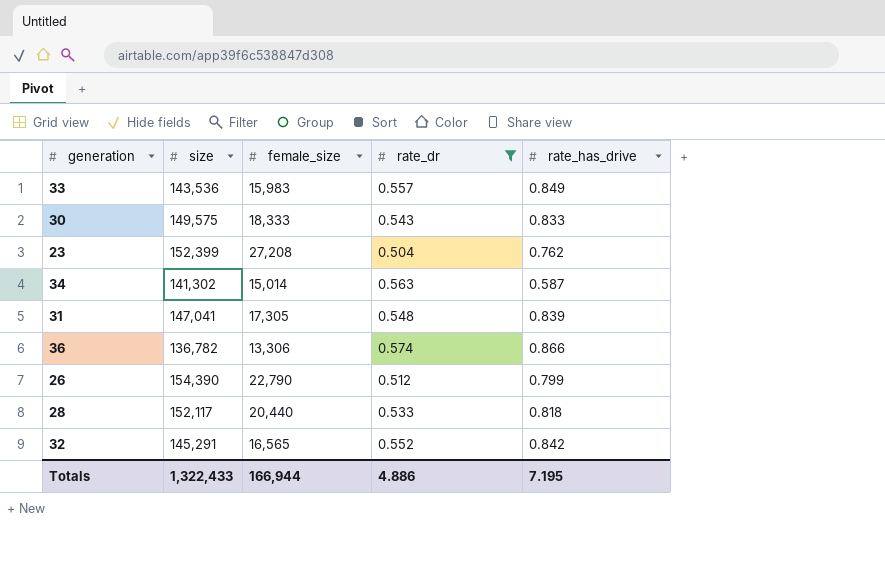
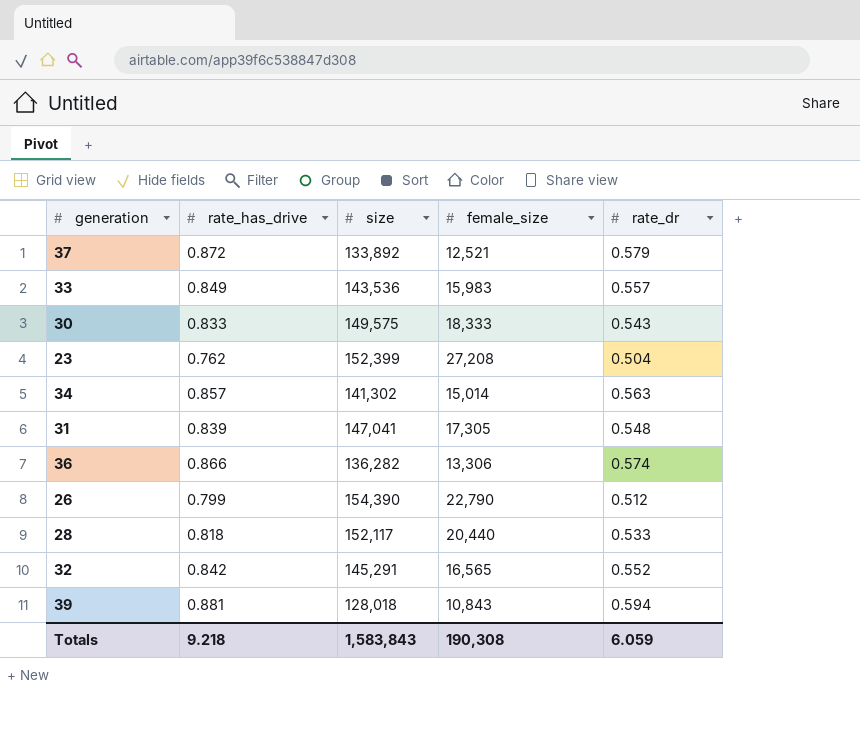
filter: rate_dr <= 0.574 -> none
column rate_has_drive | position: 5 -> 2
34 | rate_has_drive: 0.587 -> 0.857
36 | size: 136,782 -> 136,282
Totals | rate_has_drive: 7.195 -> 9.218
Totals | size: 1,322,433 -> 1,583,843
Totals | female_size: 166,944 -> 190,308
Totals | rate_dr: 4.886 -> 6.059

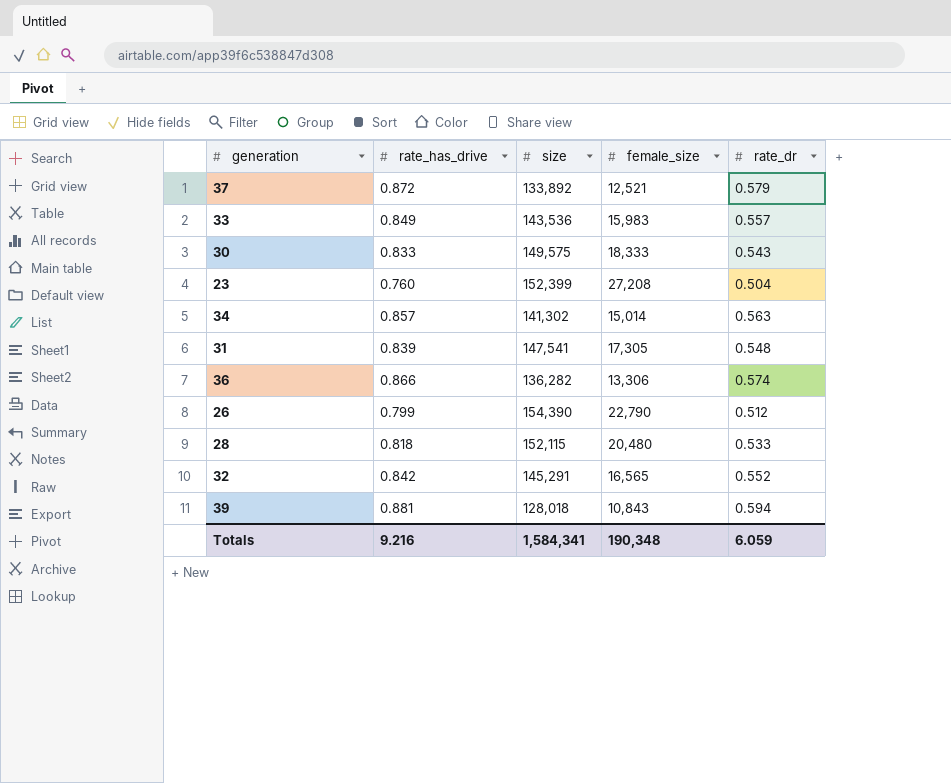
23 | rate_has_drive: 0.762 -> 0.760
31 | size: 147,041 -> 147,541
28 | size: 152,117 -> 152,115
28 | female_size: 20,440 -> 20,480
Totals | rate_has_drive: 9.218 -> 9.216
Totals | size: 1,583,843 -> 1,584,341
Totals | female_size: 190,308 -> 190,348

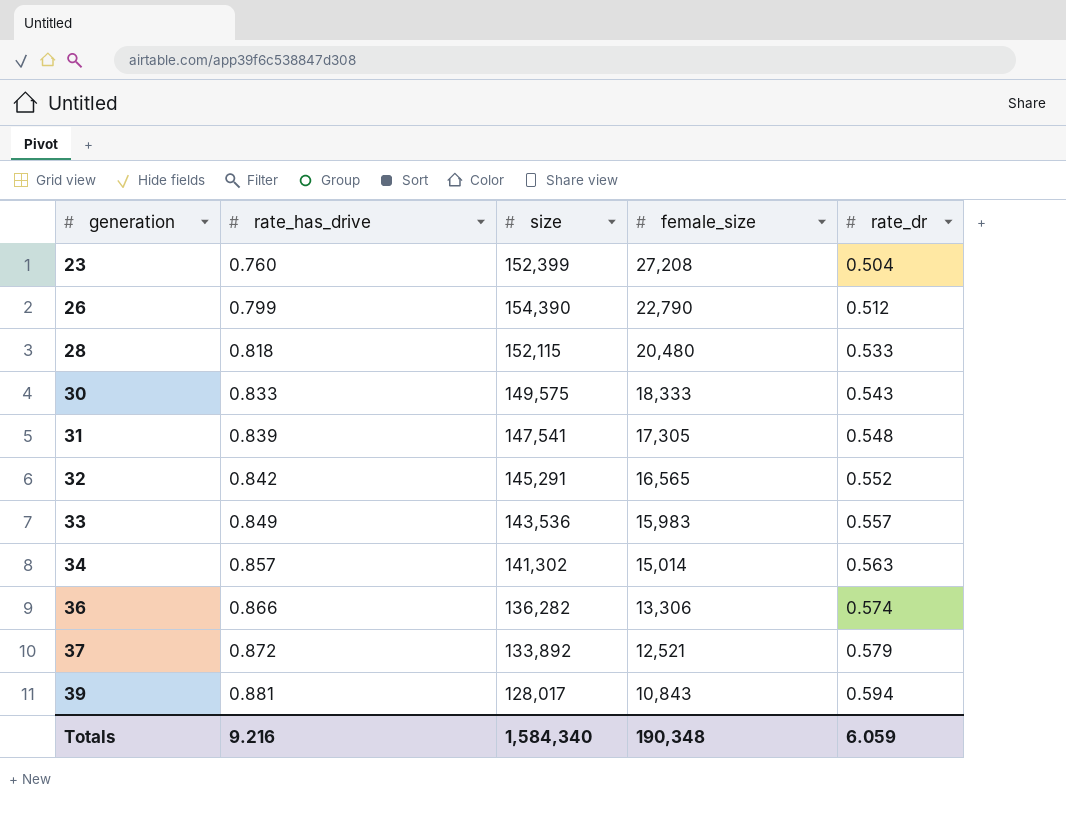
row order: none -> generation ascending
39 | size: 128,018 -> 128,017
Totals | size: 1,584,341 -> 1,584,340

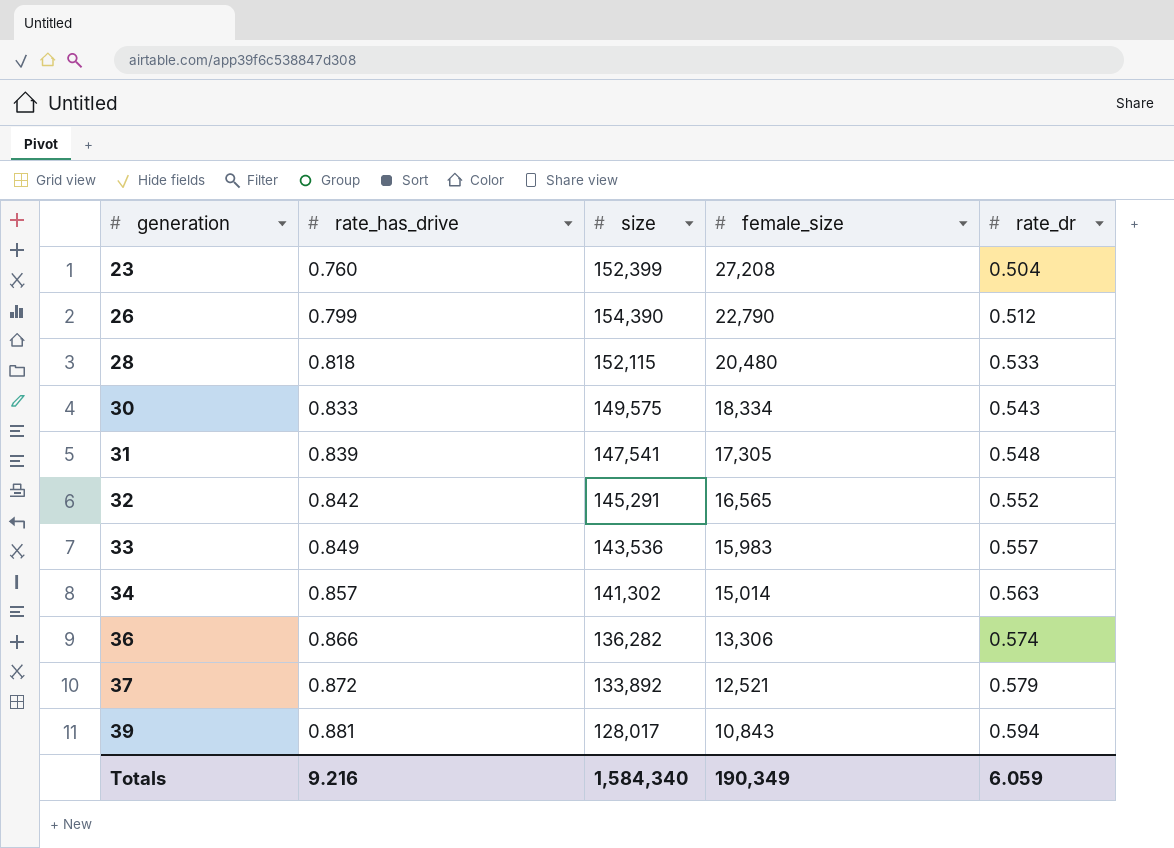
30 | female_size: 18,333 -> 18,334
Totals | female_size: 190,348 -> 190,349

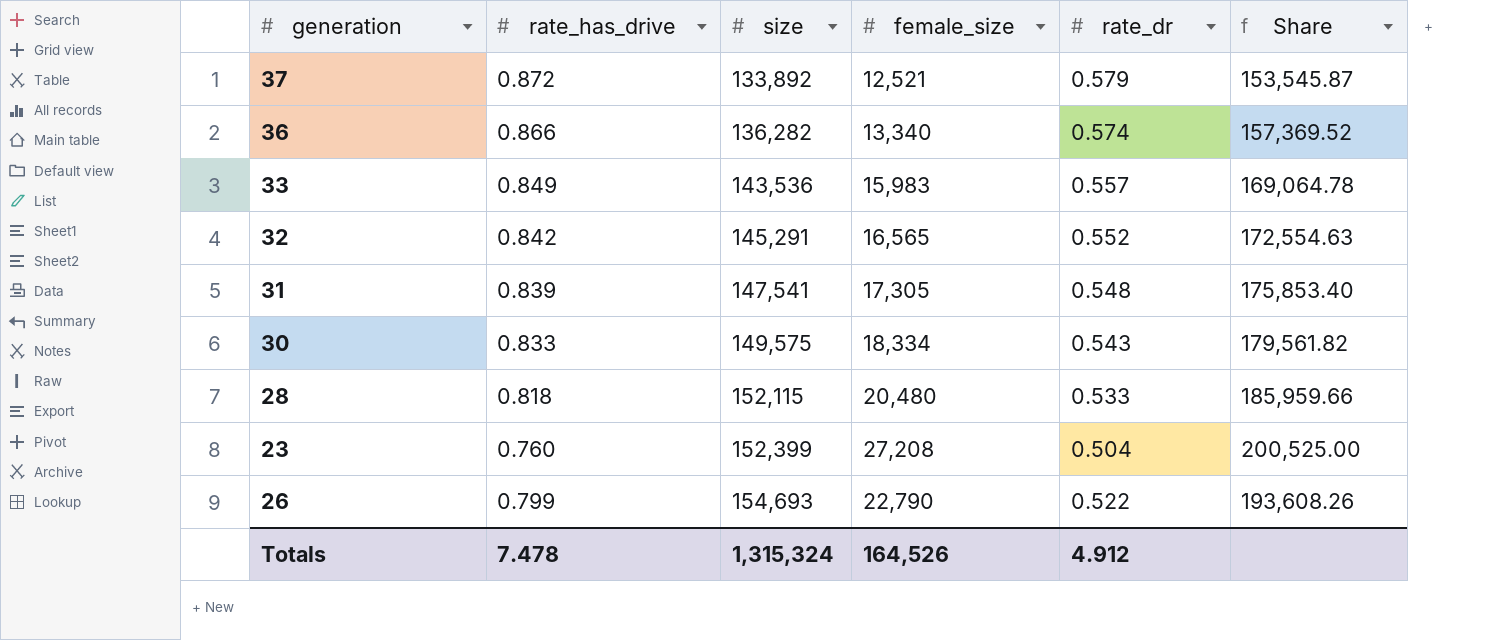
row order: generation ascending -> size ascending
column Share | formula: none -> [size] / [rate_has_drive]
row 34: 0.857 | 141,302 | 15,014 | 0.563 -> none
row 39: 0.881 | 128,017 | 10,843 | 0.594 -> none
36 | female_size: 13,306 -> 13,340
26 | size: 154,390 -> 154,693
26 | rate_dr: 0.512 -> 0.522
Totals | rate_has_drive: 9.216 -> 7.478
Totals | size: 1,584,340 -> 1,315,324
Totals | female_size: 190,349 -> 164,526
Totals | rate_dr: 6.059 -> 4.912

